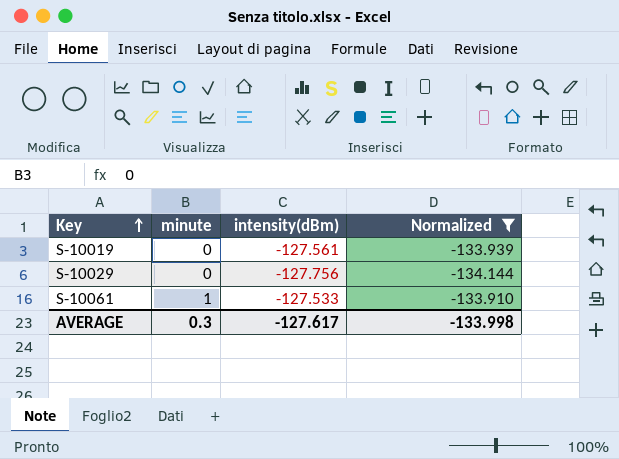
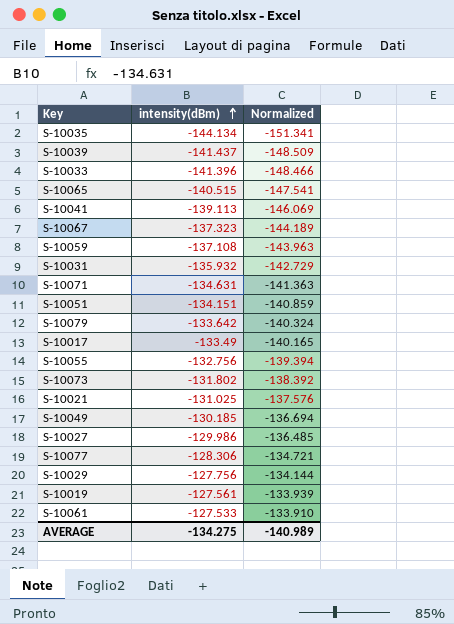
filter: Normalized >= -134.144 -> none
row order: Key ascending -> intensity(dBm) ascending
column minute | position: 2 -> none
AVERAGE | intensity(dBm): -127.617 -> -134.275
AVERAGE | Normalized: -133.998 -> -140.989

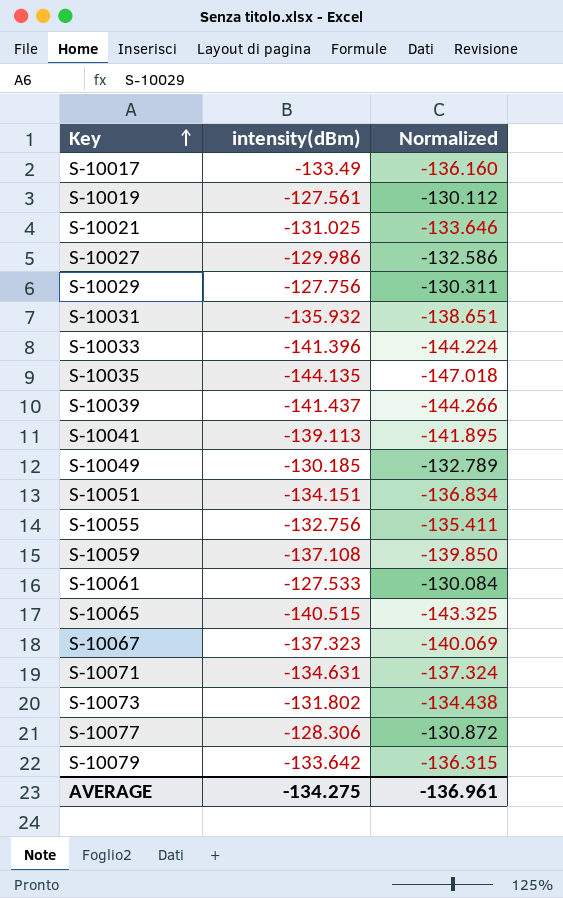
row order: intensity(dBm) ascending -> Key ascending
column Normalized | formula: [intensity(dBm)] * 1.05 -> [intensity(dBm)] * 1.02
S-10035 | intensity(dBm): -144.134 -> -144.135
AVERAGE | Normalized: -140.989 -> -136.961

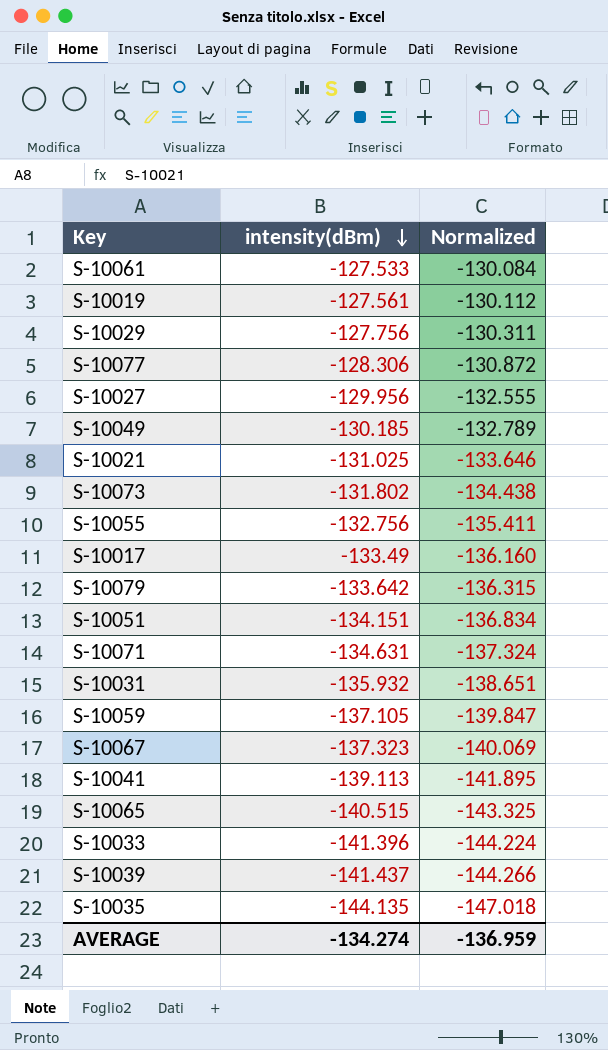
row order: Key ascending -> intensity(dBm) descending
S-10027 | intensity(dBm): -129.986 -> -129.956
S-10027 | Normalized: -132.586 -> -132.555
S-10059 | intensity(dBm): -137.108 -> -137.105
S-10059 | Normalized: -139.850 -> -139.847
AVERAGE | intensity(dBm): -134.275 -> -134.274
AVERAGE | Normalized: -136.961 -> -136.959

